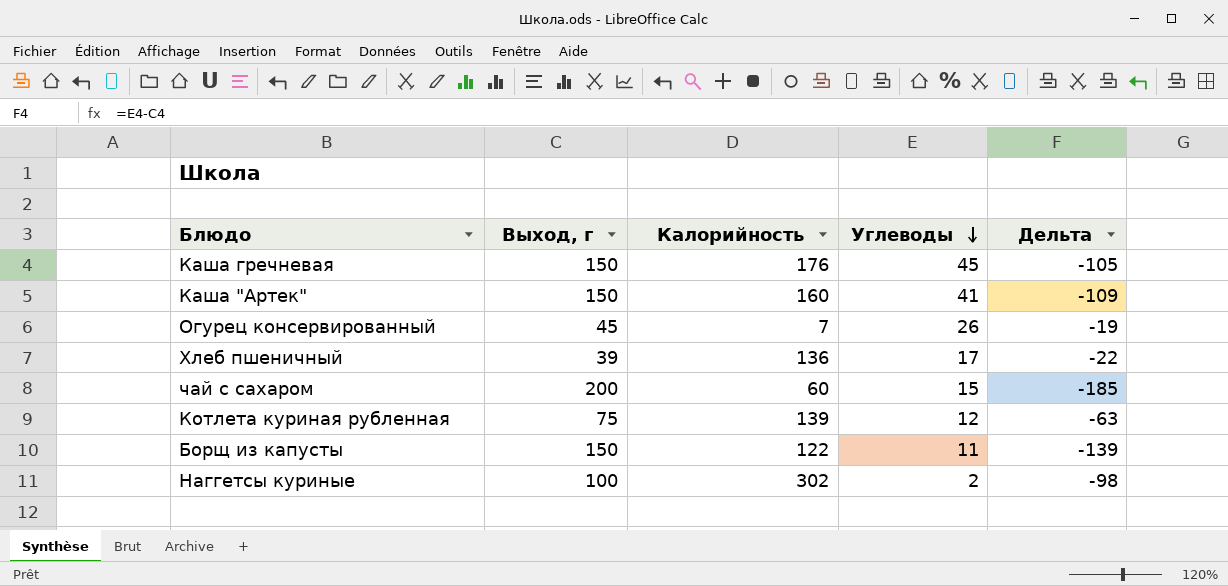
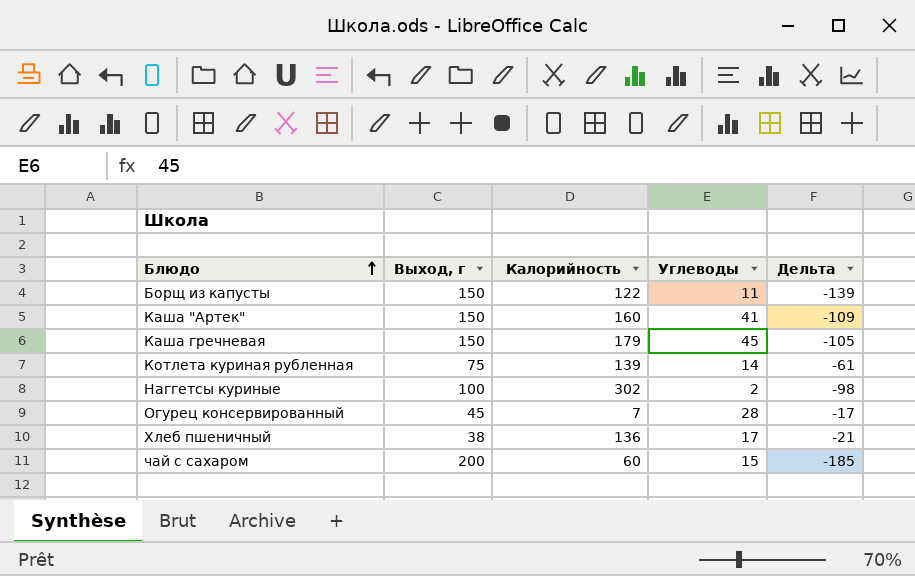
row order: Углеводы descending -> Блюдо ascending
Каша гречневая | Калорийность: 176 -> 179
Котлета куриная рубленная | Углеводы: 12 -> 14
Котлета куриная рубленная | Дельта: -63 -> -61
Огурец консервированный | Углеводы: 26 -> 28
Огурец консервированный | Дельта: -19 -> -17
Хлеб пшеничный | Выход, г: 39 -> 38
Хлеб пшеничный | Дельта: -22 -> -21

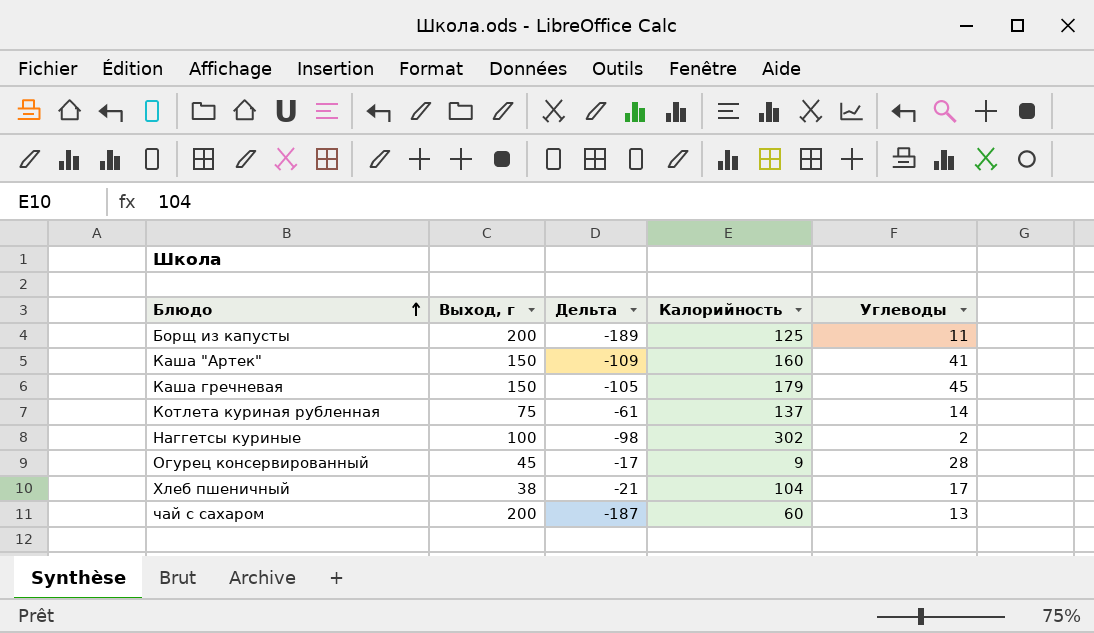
column Дельта | position: 5 -> 3
Борщ из капусты | Выход, г: 150 -> 200
Борщ из капусты | Дельта: -139 -> -189
Борщ из капусты | Калорийность: 122 -> 125
Котлета куриная рубленная | Калорийность: 139 -> 137
Огурец консервированный | Калорийность: 7 -> 9
Хлеб пшеничный | Калорийность: 136 -> 104
чай с сахаром | Дельта: -185 -> -187
чай с сахаром | Углеводы: 15 -> 13

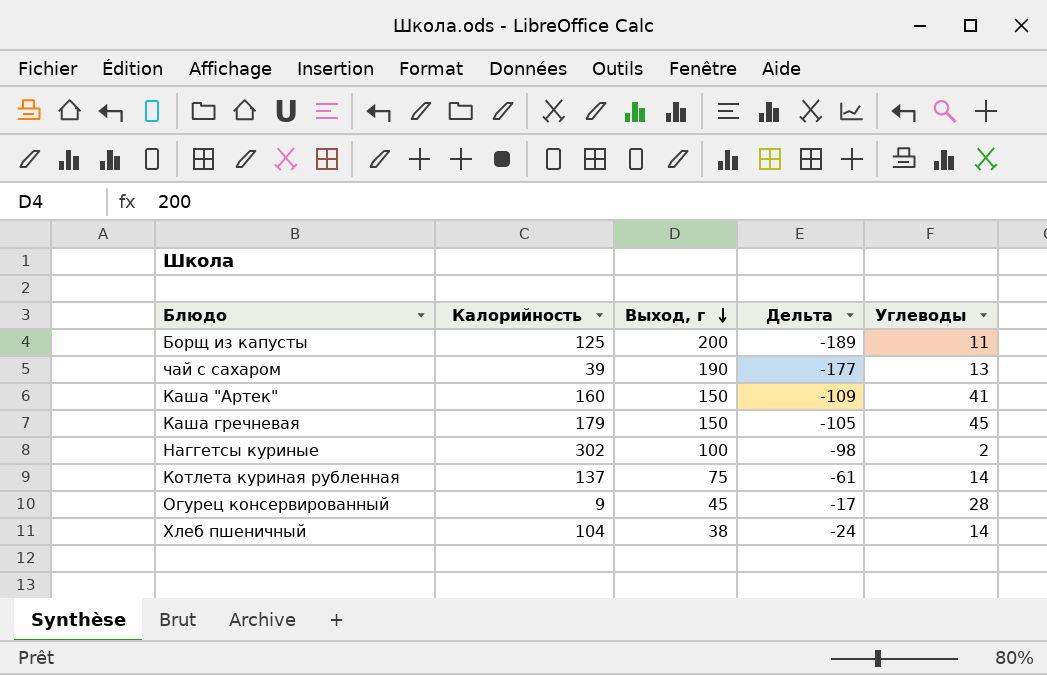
row order: Блюдо ascending -> Выход, г descending
column Калорийность | position: 4 -> 2
чай с сахаром | Калорийность: 60 -> 39
чай с сахаром | Выход, г: 200 -> 190
чай с сахаром | Дельта: -187 -> -177
Хлеб пшеничный | Дельта: -21 -> -24
Хлеб пшеничный | Углеводы: 17 -> 14

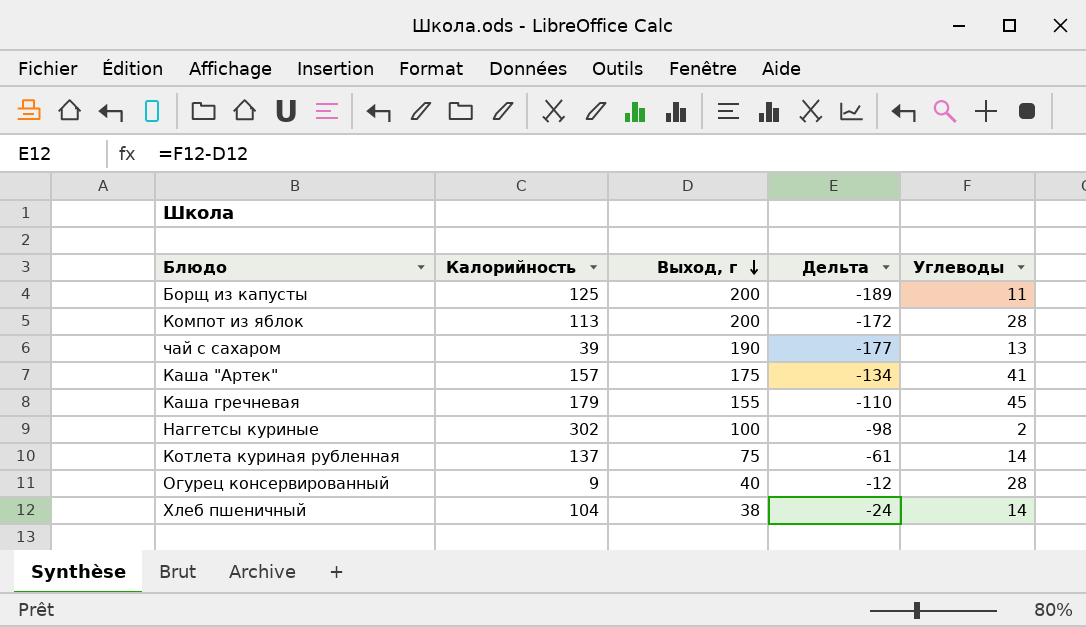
row Компот из яблок: none -> 113 | 200 | -172 | 28
Каша "Артек" | Калорийность: 160 -> 157
Каша "Артек" | Выход, г: 150 -> 175
Каша "Артек" | Дельта: -109 -> -134
Каша гречневая | Выход, г: 150 -> 155
Каша гречневая | Дельта: -105 -> -110
Огурец консервированный | Выход, г: 45 -> 40
Огурец консервированный | Дельта: -17 -> -12

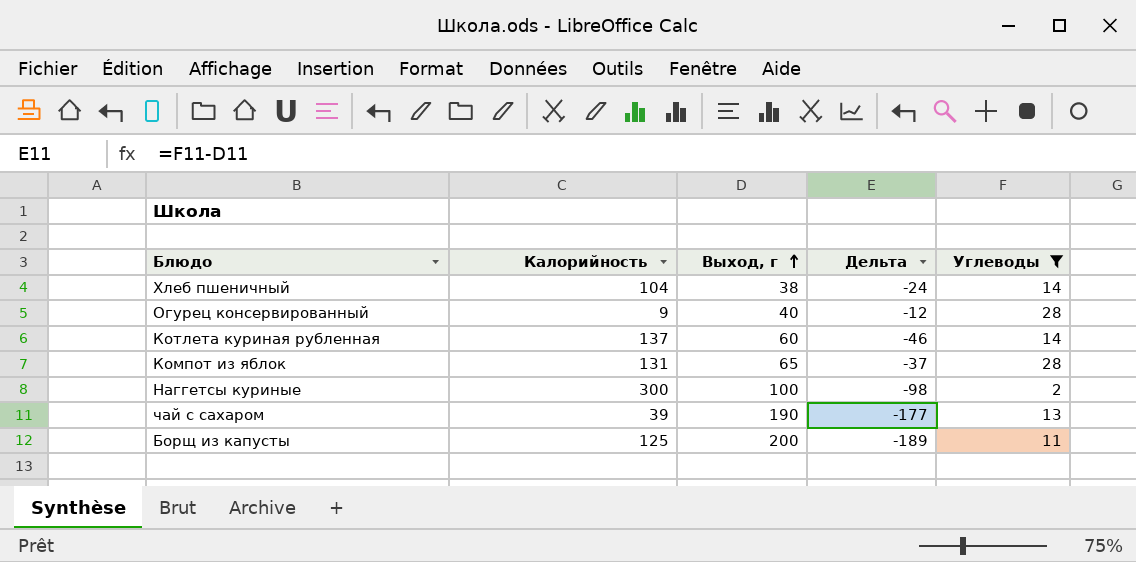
filter: none -> Углеводы <= 28
row order: Выход, г descending -> Выход, г ascending
Котлета куриная рубленная | Выход, г: 75 -> 60
Котлета куриная рубленная | Дельта: -61 -> -46
Компот из яблок | Калорийность: 113 -> 131
Компот из яблок | Выход, г: 200 -> 65
Компот из яблок | Дельта: -172 -> -37
Наггетсы куриные | Калорийность: 302 -> 300

